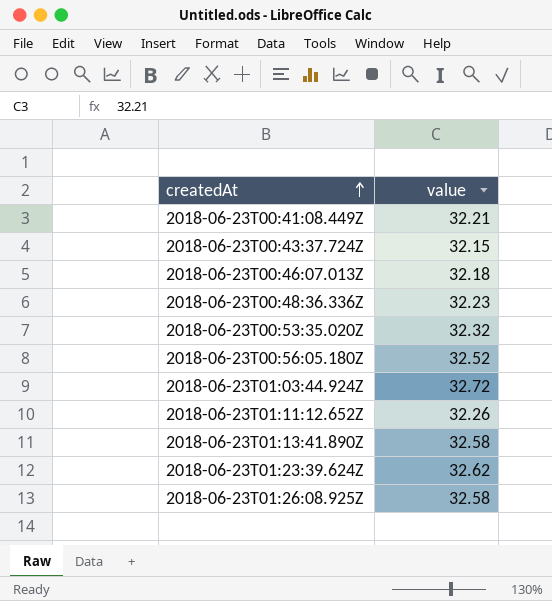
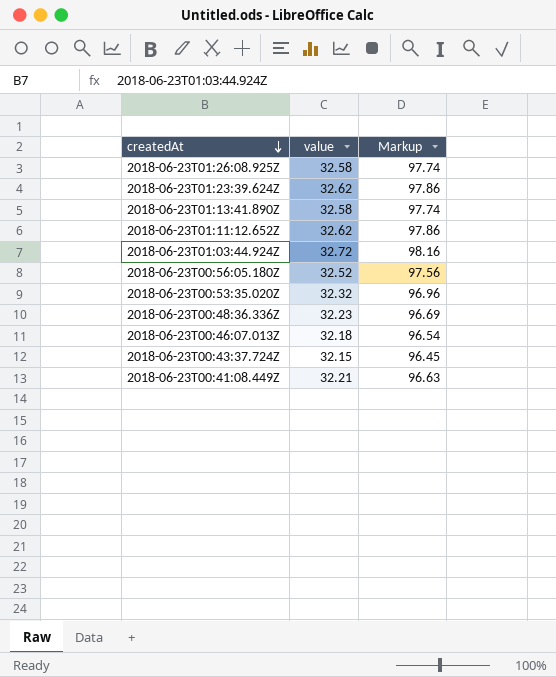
row order: createdAt ascending -> createdAt descending
column Markup | formula: none -> [value] * 3
2018-06-23T01:11:12.652Z | value: 32.26 -> 32.62

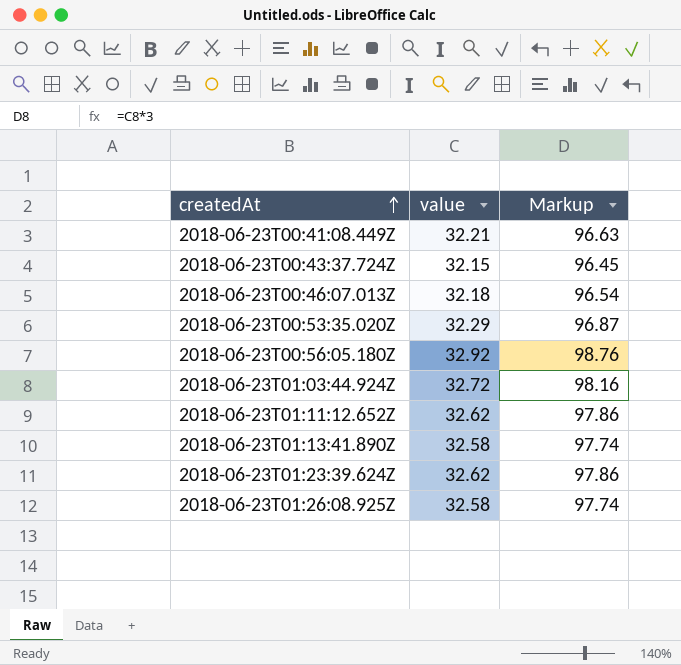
row order: createdAt descending -> createdAt ascending
row 2018-06-23T00:48:36.336Z: 32.23 | 96.69 -> none
2018-06-23T00:53:35.020Z | value: 32.32 -> 32.29
2018-06-23T00:53:35.020Z | Markup: 96.96 -> 96.87
2018-06-23T00:56:05.180Z | value: 32.52 -> 32.92
2018-06-23T00:56:05.180Z | Markup: 97.56 -> 98.76

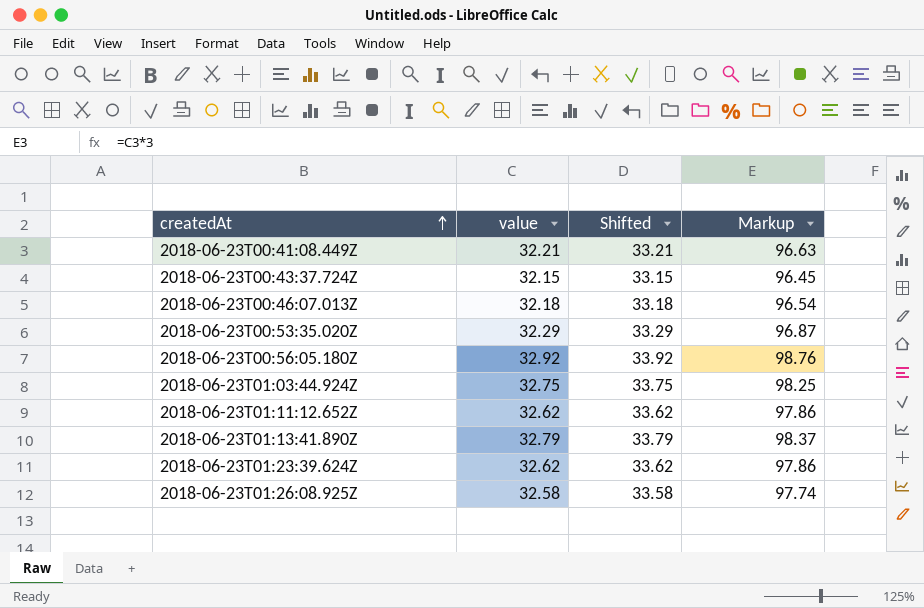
column Shifted | formula: none -> [value] + 1
2018-06-23T01:03:44.924Z | value: 32.72 -> 32.75
2018-06-23T01:03:44.924Z | Markup: 98.16 -> 98.25
2018-06-23T01:13:41.890Z | value: 32.58 -> 32.79
2018-06-23T01:13:41.890Z | Markup: 97.74 -> 98.37

